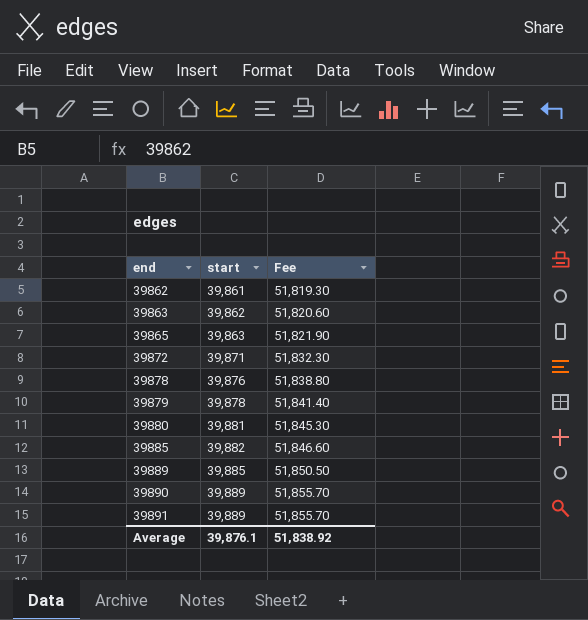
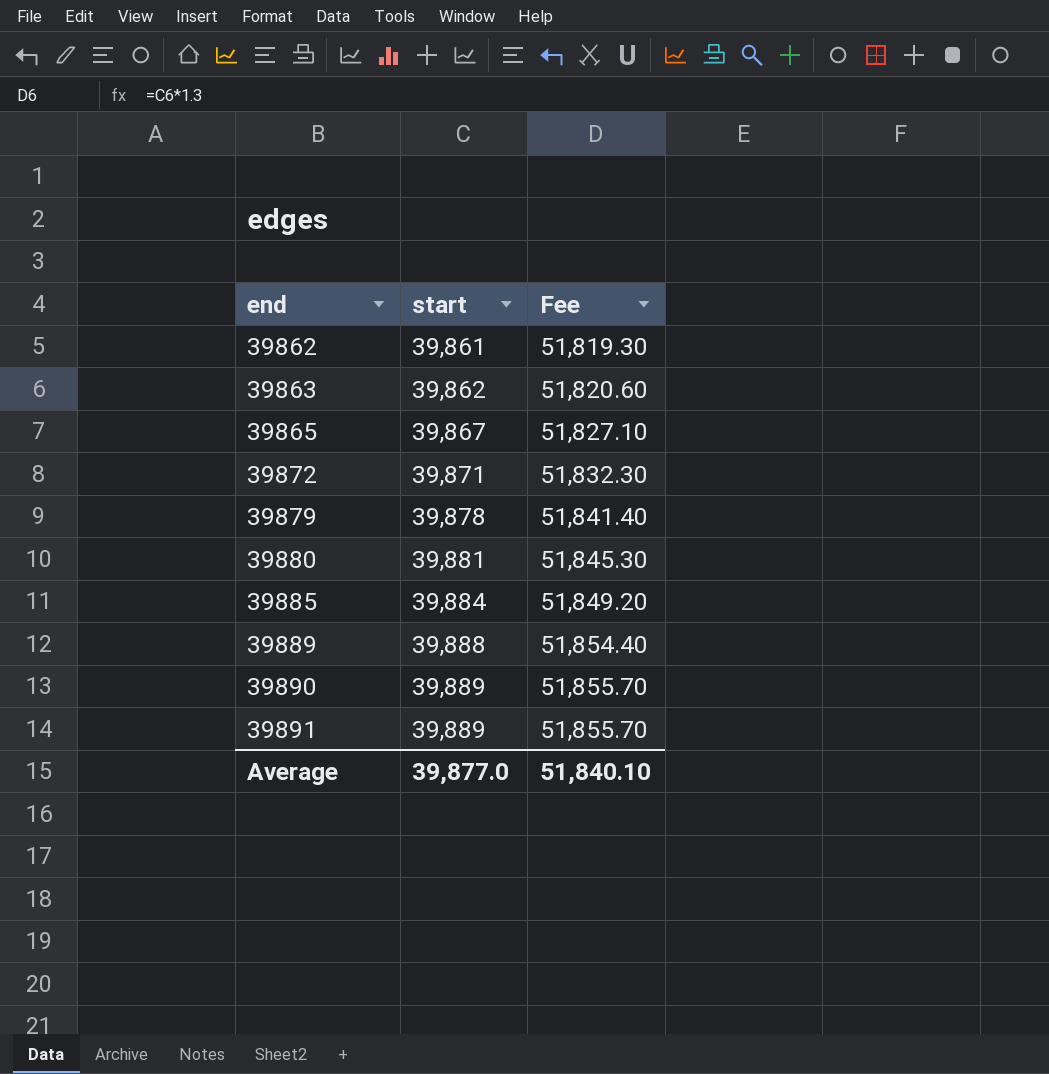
row 39878: 39,876 | 51,838.80 -> none
39865 | start: 39,863 -> 39,867
39865 | Fee: 51,821.90 -> 51,827.10
39885 | start: 39,882 -> 39,884
39885 | Fee: 51,846.60 -> 51,849.20
39889 | start: 39,885 -> 39,888
39889 | Fee: 51,850.50 -> 51,854.40
Average | start: 39,876.1 -> 39,877.0
Average | Fee: 51,838.92 -> 51,840.10

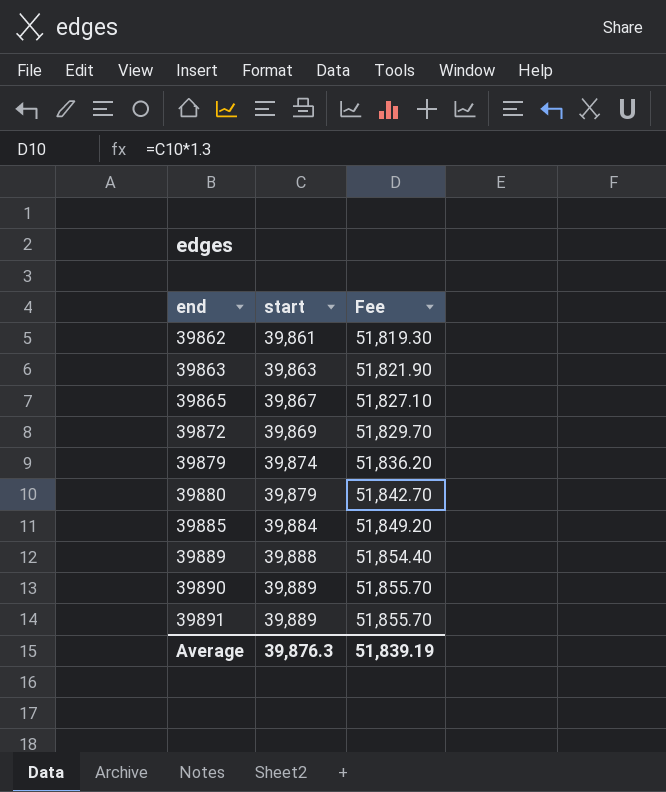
39863 | start: 39,862 -> 39,863
39863 | Fee: 51,820.60 -> 51,821.90
39872 | start: 39,871 -> 39,869
39872 | Fee: 51,832.30 -> 51,829.70
39879 | start: 39,878 -> 39,874
39879 | Fee: 51,841.40 -> 51,836.20
39880 | start: 39,881 -> 39,879
39880 | Fee: 51,845.30 -> 51,842.70
Average | start: 39,877.0 -> 39,876.3
Average | Fee: 51,840.10 -> 51,839.19

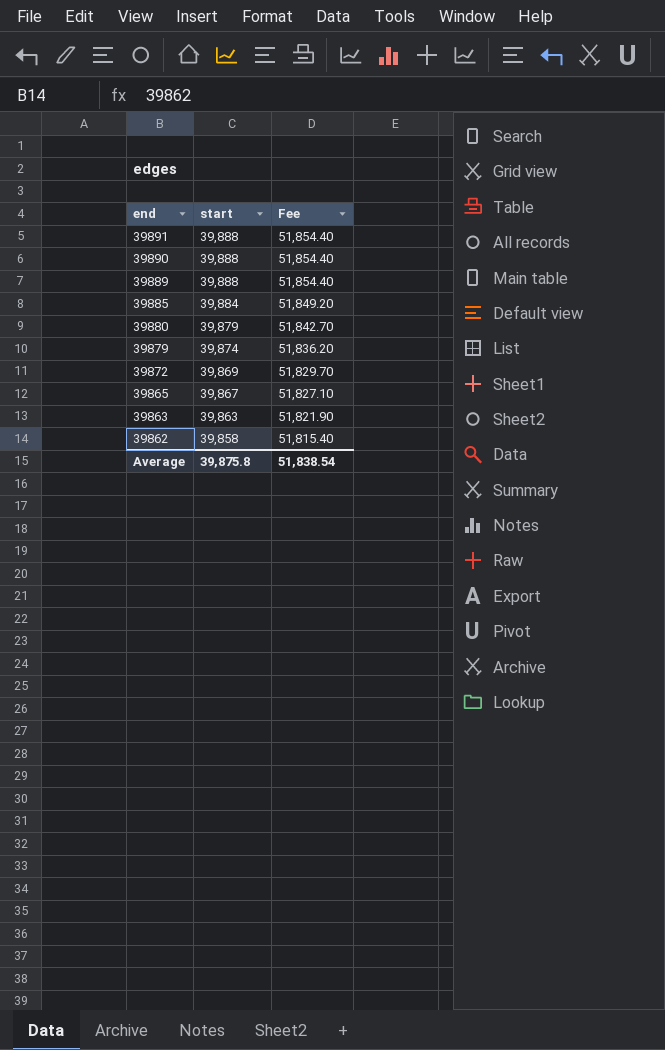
row order: end ascending -> end descending
39891 | start: 39,889 -> 39,888
39891 | Fee: 51,855.70 -> 51,854.40
39890 | start: 39,889 -> 39,888
39890 | Fee: 51,855.70 -> 51,854.40
39862 | start: 39,861 -> 39,858
39862 | Fee: 51,819.30 -> 51,815.40
Average | start: 39,876.3 -> 39,875.8
Average | Fee: 51,839.19 -> 51,838.54

